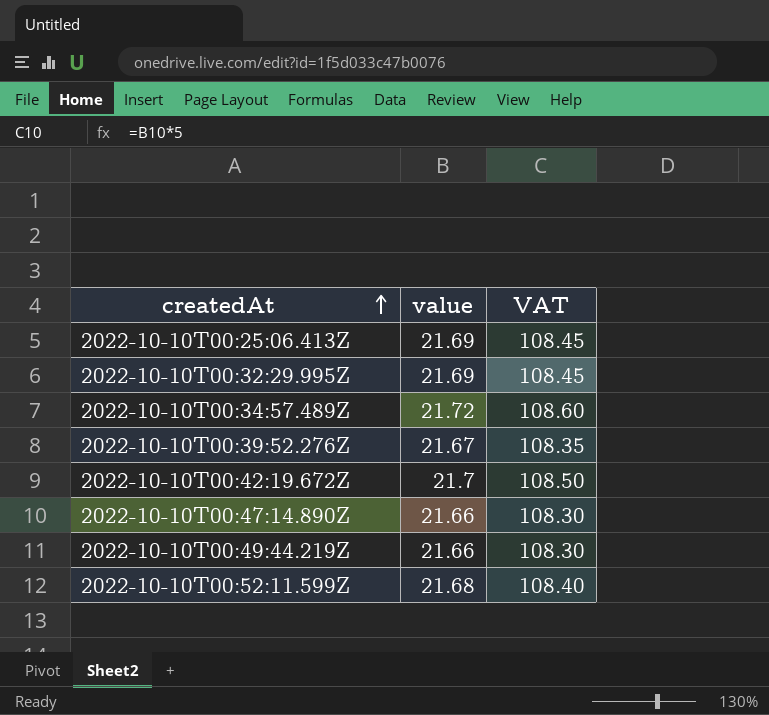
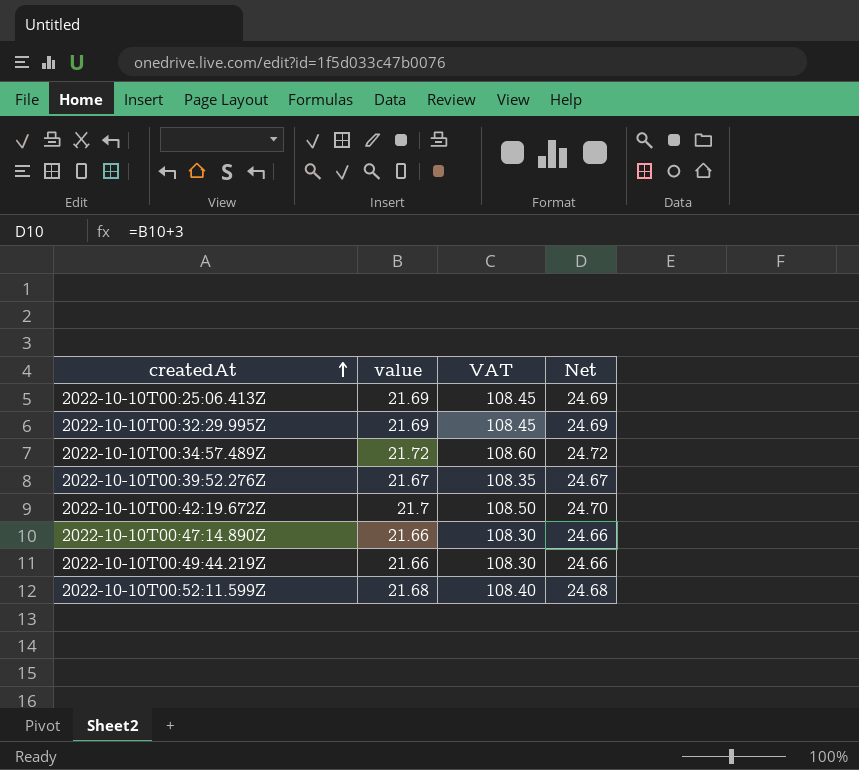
column Net | formula: none -> [value] + 3

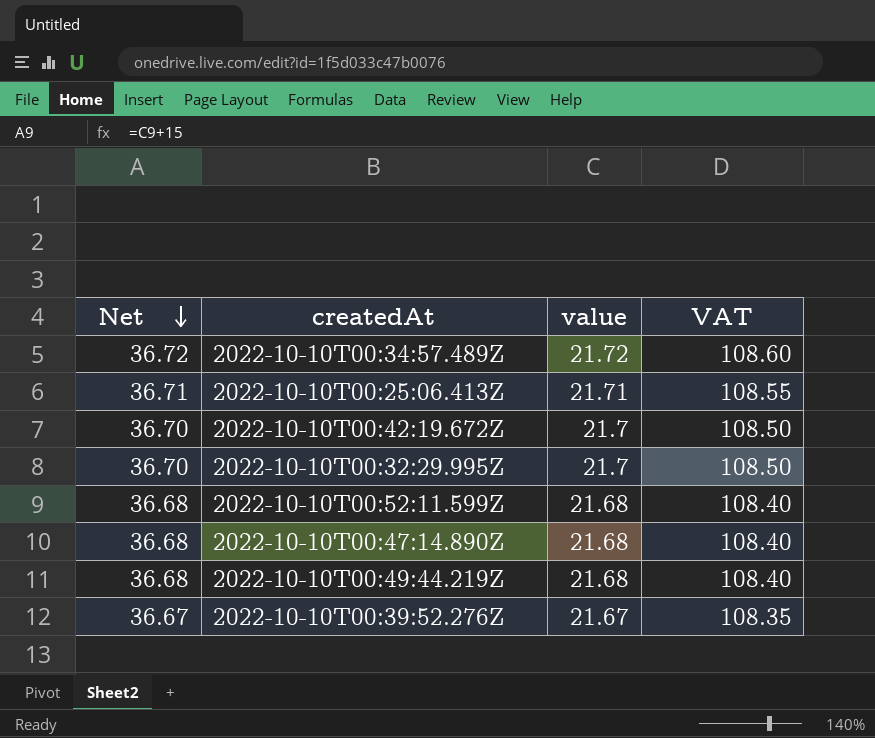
row order: createdAt ascending -> Net descending
column Net | formula: [value] + 3 -> [value] + 15
column Net | position: 4 -> 1
2022-10-10T00:25:06.413Z | value: 21.69 -> 21.71
2022-10-10T00:25:06.413Z | VAT: 108.45 -> 108.55
2022-10-10T00:32:29.995Z | value: 21.69 -> 21.7
2022-10-10T00:32:29.995Z | VAT: 108.45 -> 108.50
2022-10-10T00:47:14.890Z | value: 21.66 -> 21.68
2022-10-10T00:47:14.890Z | VAT: 108.30 -> 108.40
2022-10-10T00:49:44.219Z | value: 21.66 -> 21.68
2022-10-10T00:49:44.219Z | VAT: 108.30 -> 108.40

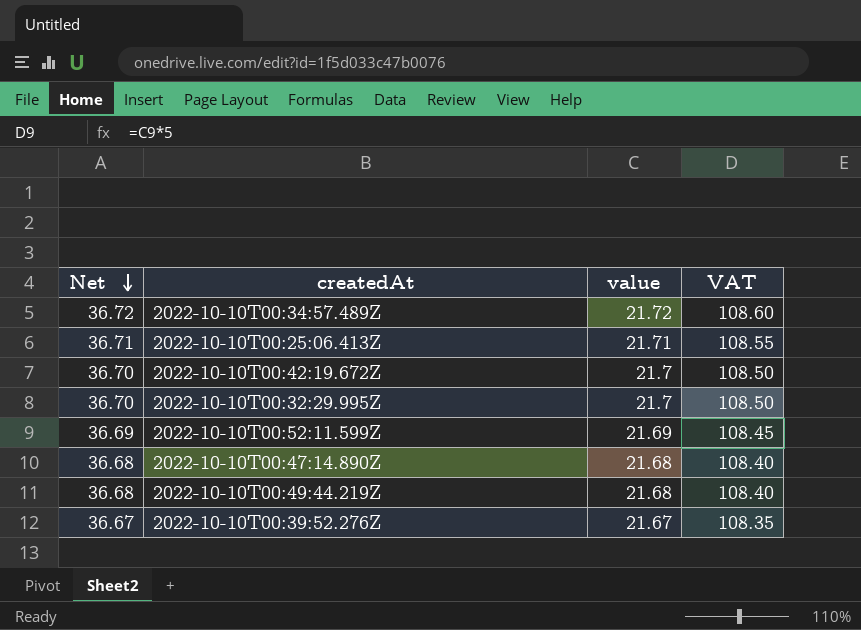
2022-10-10T00:52:11.599Z | Net: 36.68 -> 36.69
2022-10-10T00:52:11.599Z | value: 21.68 -> 21.69
2022-10-10T00:52:11.599Z | VAT: 108.40 -> 108.45

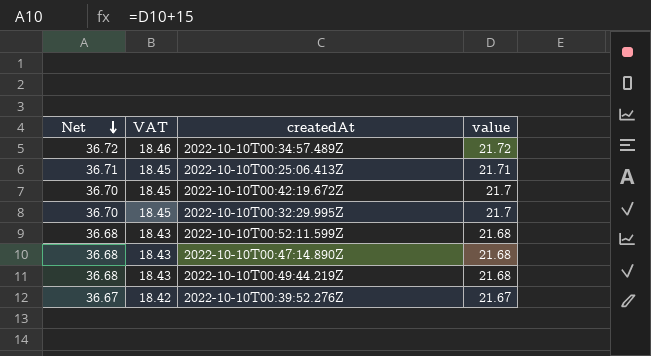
column VAT | formula: [value] * 5 -> [value] * 0.85
column VAT | position: 4 -> 2
2022-10-10T00:52:11.599Z | Net: 36.69 -> 36.68
2022-10-10T00:52:11.599Z | value: 21.69 -> 21.68

